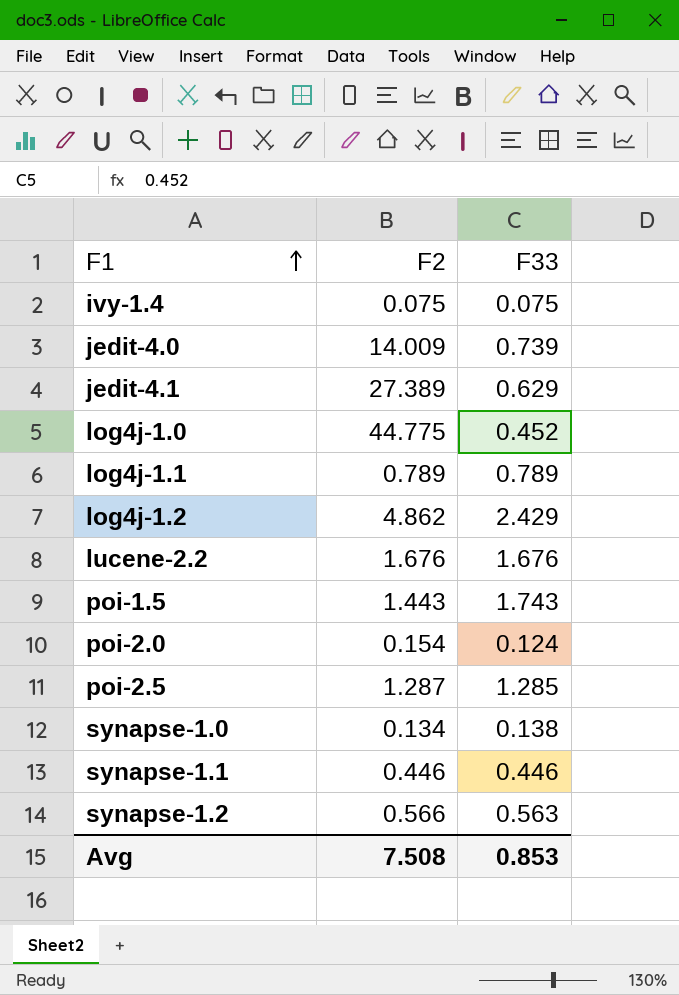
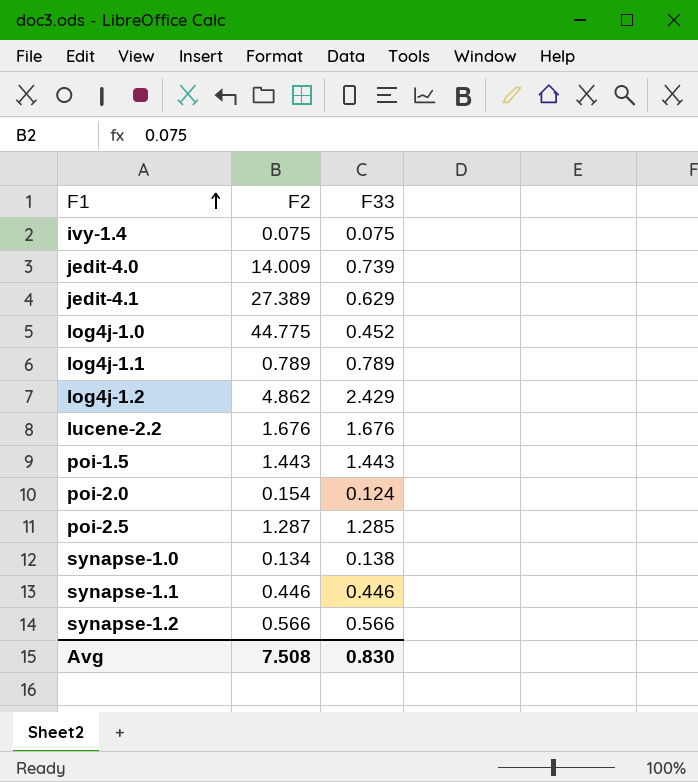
poi-1.5 | F33: 1.743 -> 1.443
synapse-1.2 | F33: 0.563 -> 0.566
Avg | F33: 0.853 -> 0.830

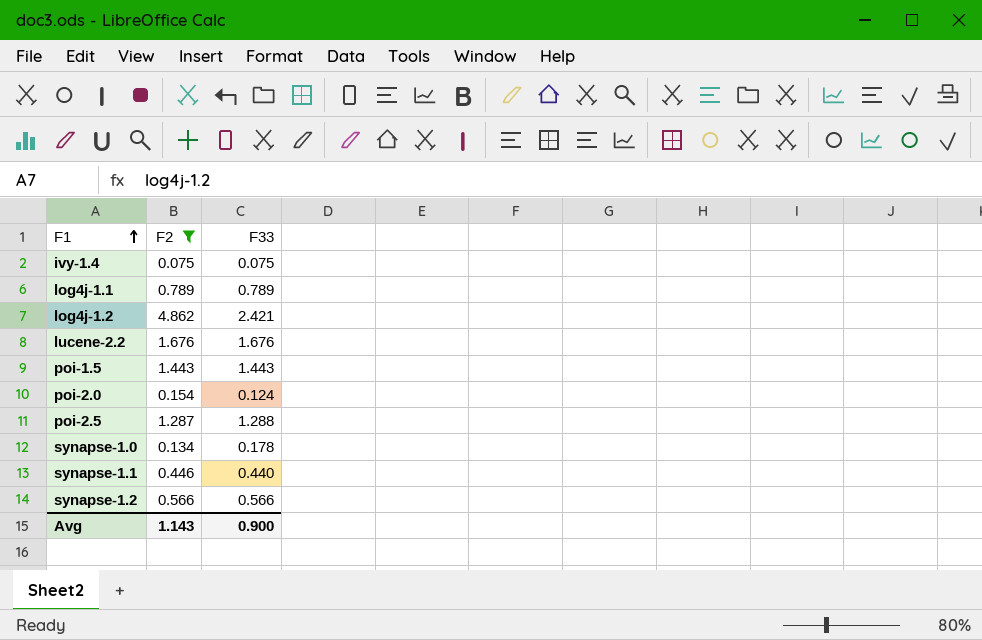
filter: none -> F2 <= 4.862
log4j-1.2 | F33: 2.429 -> 2.421
poi-2.5 | F33: 1.285 -> 1.288
synapse-1.0 | F33: 0.138 -> 0.178
synapse-1.1 | F33: 0.446 -> 0.440
Avg | F2: 7.508 -> 1.143
Avg | F33: 0.830 -> 0.900

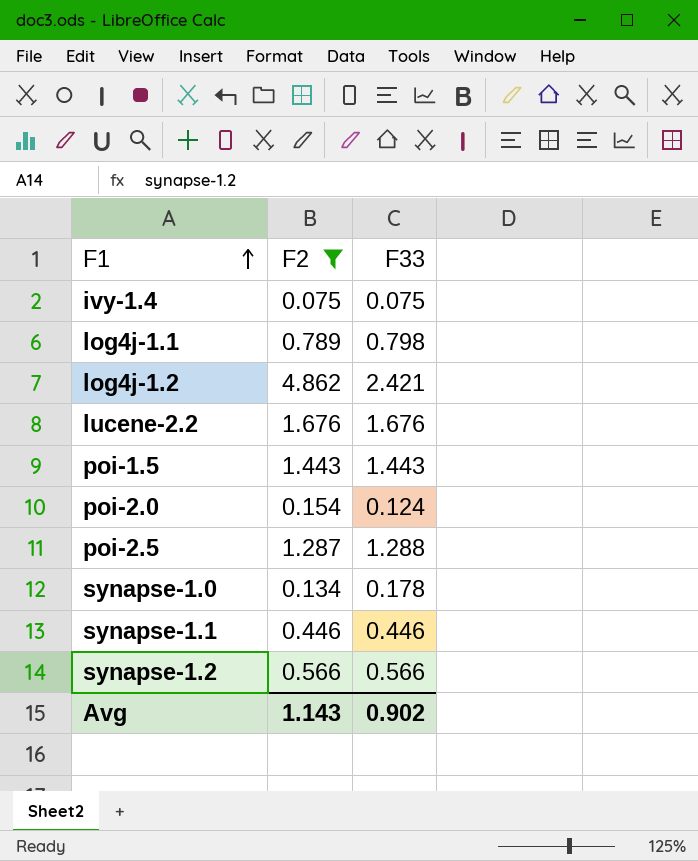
log4j-1.1 | F33: 0.789 -> 0.798
synapse-1.1 | F33: 0.440 -> 0.446
Avg | F33: 0.900 -> 0.902

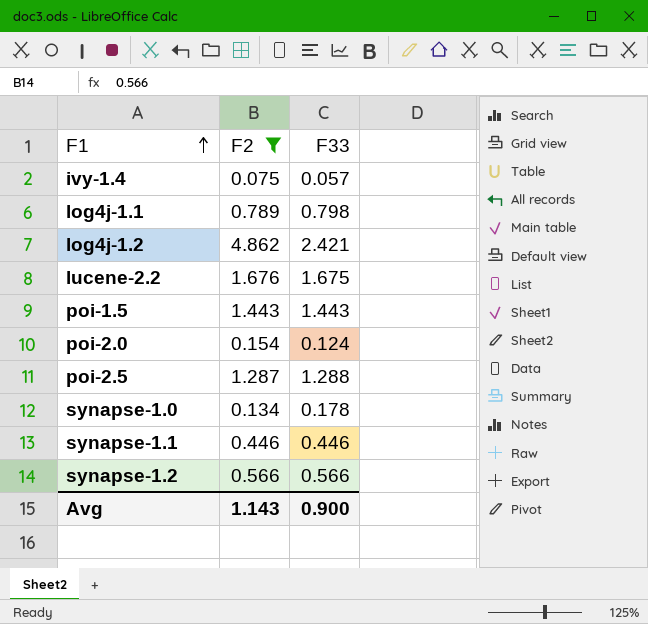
ivy-1.4 | F33: 0.075 -> 0.057
lucene-2.2 | F33: 1.676 -> 1.675
Avg | F33: 0.902 -> 0.900

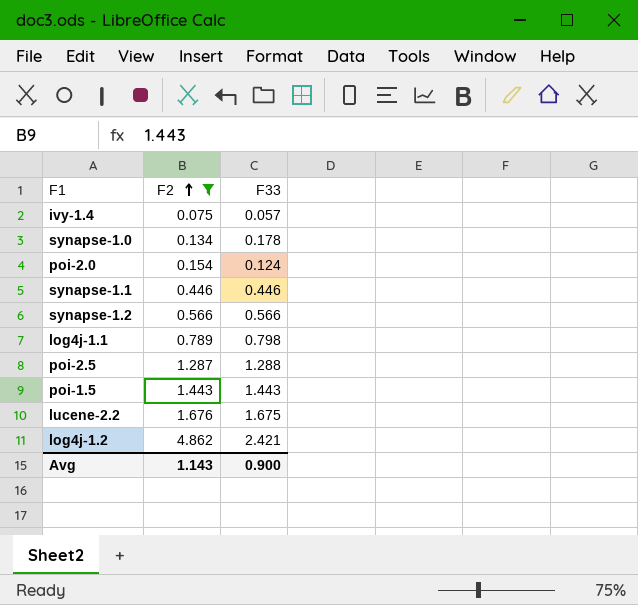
row order: F1 ascending -> F2 ascending

